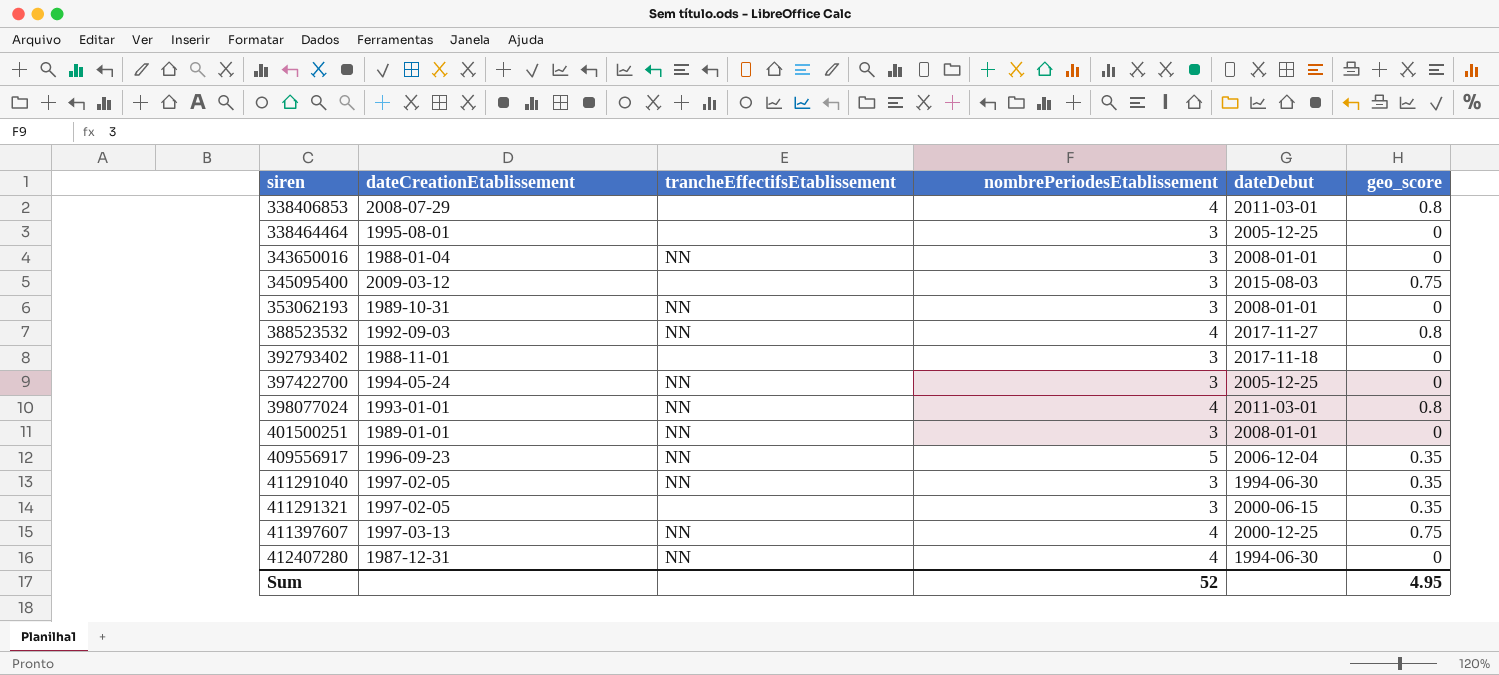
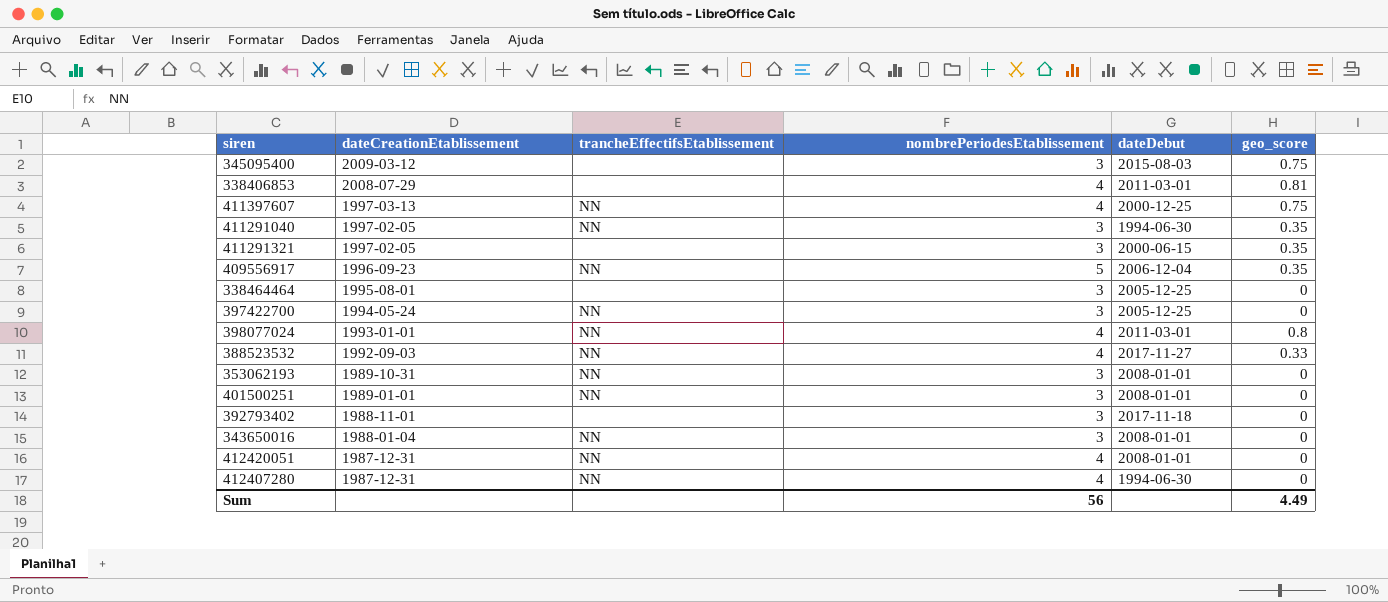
row order: siren ascending -> dateCreationEtablissement descending
338406853 | geo_score: 0.8 -> 0.81
388523532 | geo_score: 0.8 -> 0.33
row 412420051: none -> 1987-12-31 | NN | 4 | 2008-01-01 | 0
Sum | nombrePeriodesEtablissement: 52 -> 56
Sum | geo_score: 4.95 -> 4.49

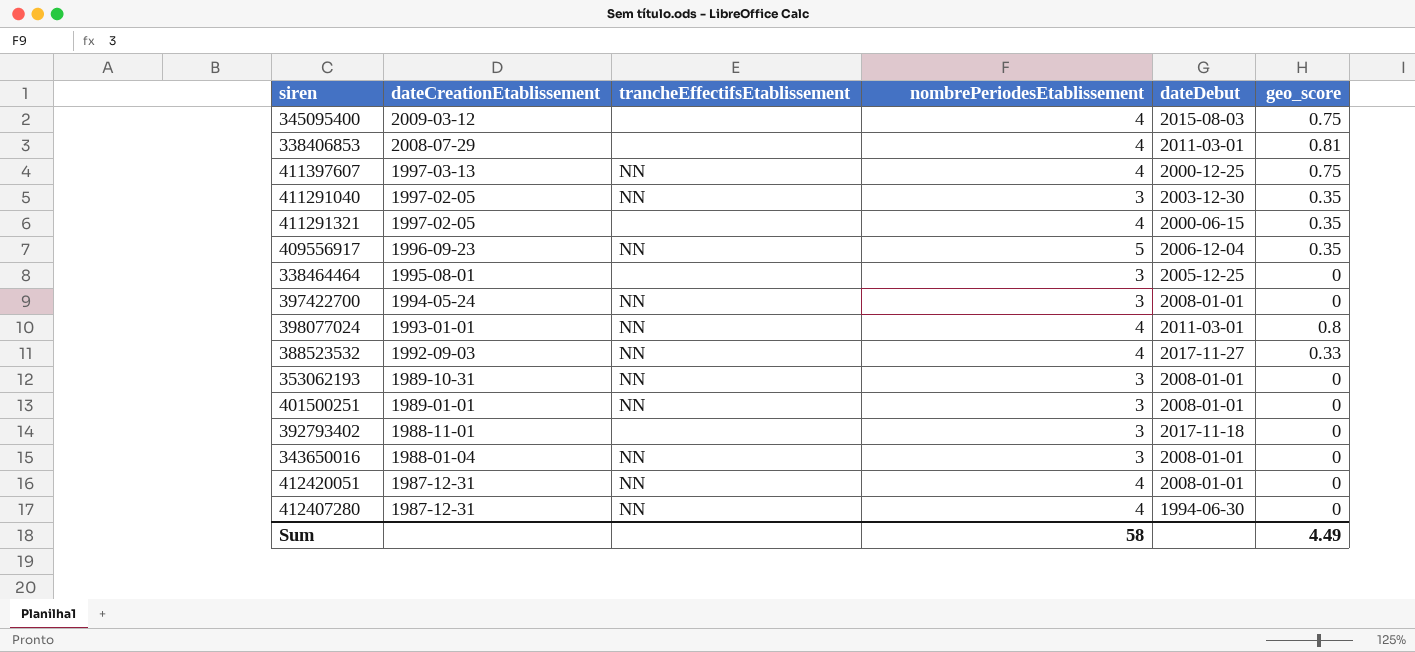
345095400 | nombrePeriodesEtablissement: 3 -> 4
411291040 | dateDebut: 1994-06-30 -> 2003-12-30
411291321 | nombrePeriodesEtablissement: 3 -> 4
397422700 | dateDebut: 2005-12-25 -> 2008-01-01
Sum | nombrePeriodesEtablissement: 56 -> 58

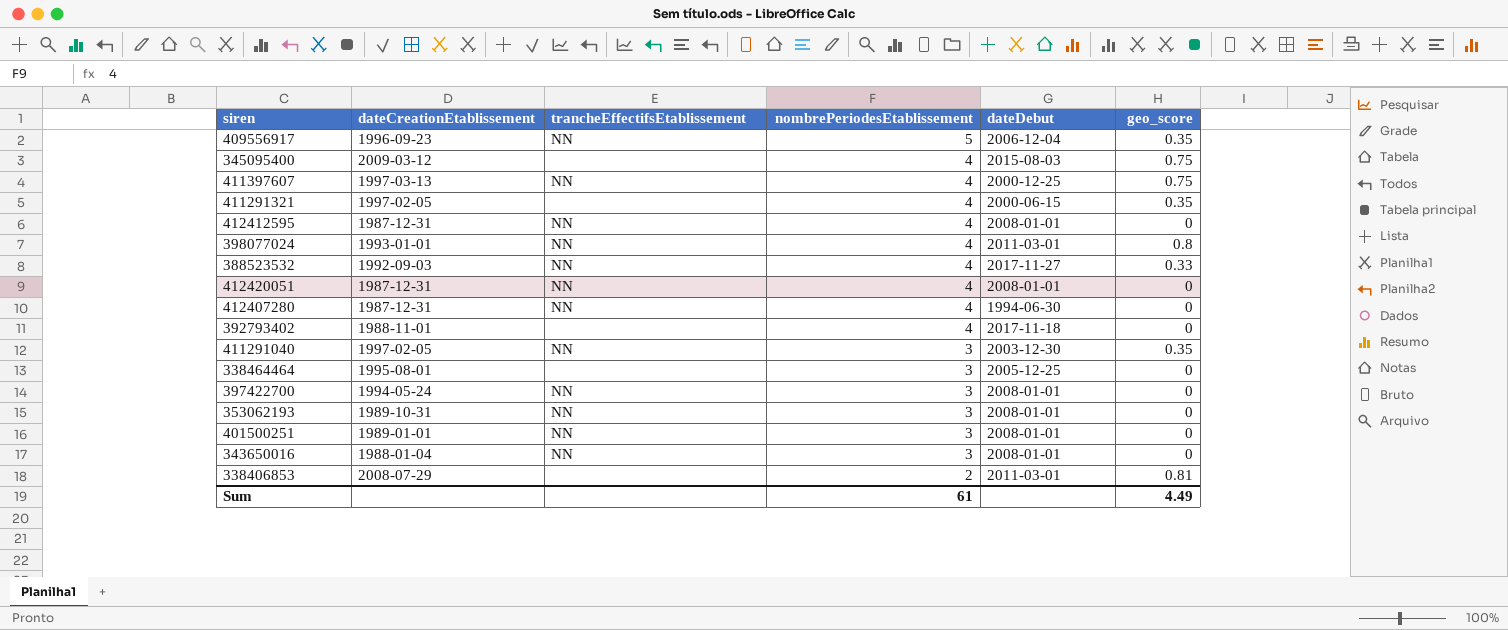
row order: dateCreationEtablissement descending -> nombrePeriodesEtablissement descending
row 412412595: none -> 1987-12-31 | NN | 4 | 2008-01-01 | 0
392793402 | nombrePeriodesEtablissement: 3 -> 4
338406853 | nombrePeriodesEtablissement: 4 -> 2
Sum | nombrePeriodesEtablissement: 58 -> 61

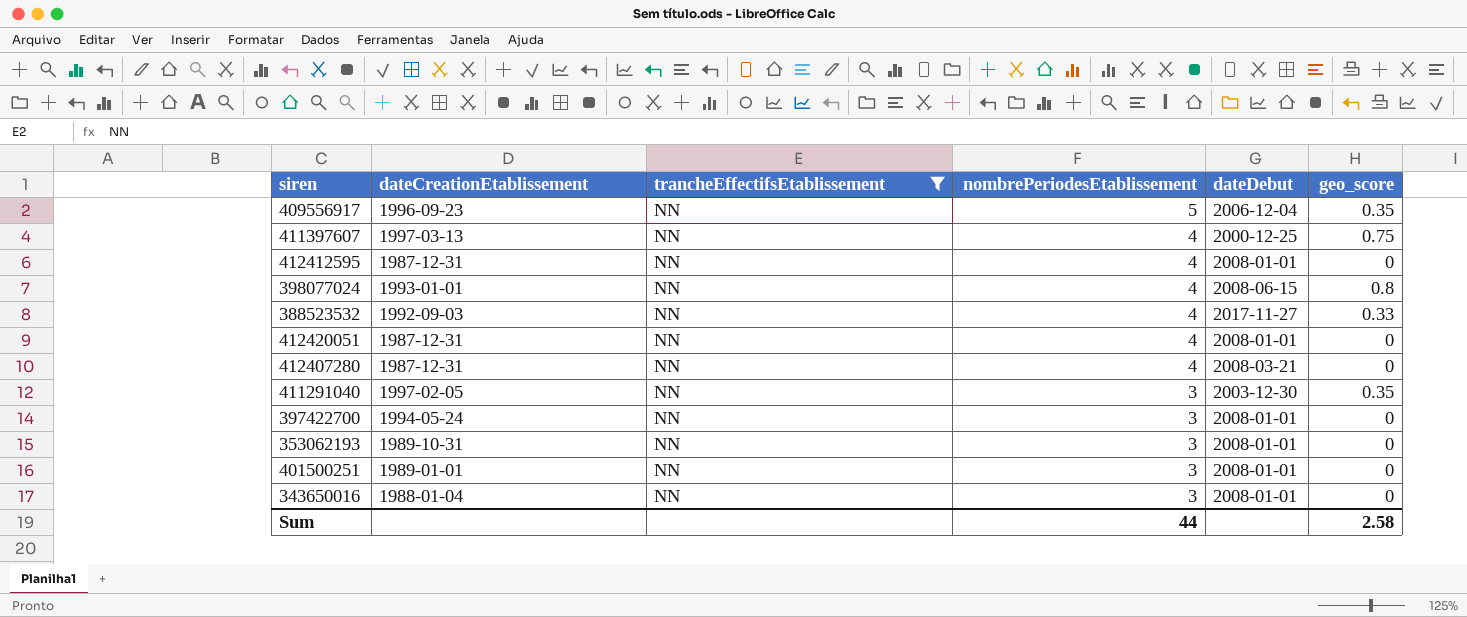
filter: none -> trancheEffectifsEtablissement = NN
398077024 | dateDebut: 2011-03-01 -> 2008-06-15
412407280 | dateDebut: 1994-06-30 -> 2008-03-21
Sum | nombrePeriodesEtablissement: 61 -> 44
Sum | geo_score: 4.49 -> 2.58

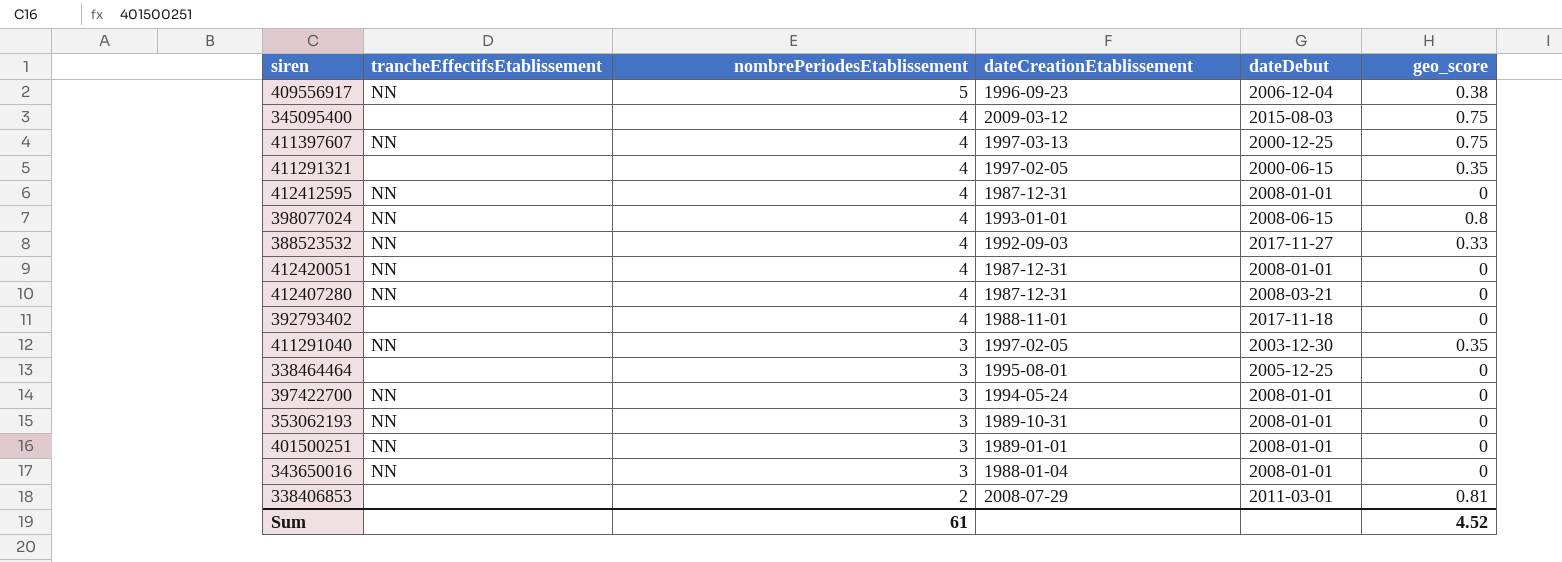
filter: trancheEffectifsEtablissement = NN -> none
column dateCreationEtablissement | position: 2 -> 4
409556917 | geo_score: 0.35 -> 0.38
Sum | nombrePeriodesEtablissement: 44 -> 61
Sum | geo_score: 2.58 -> 4.52

